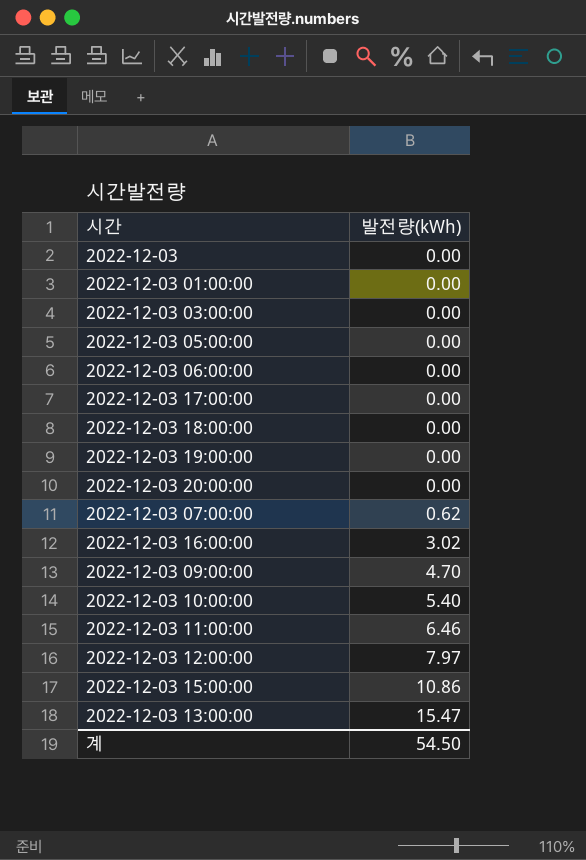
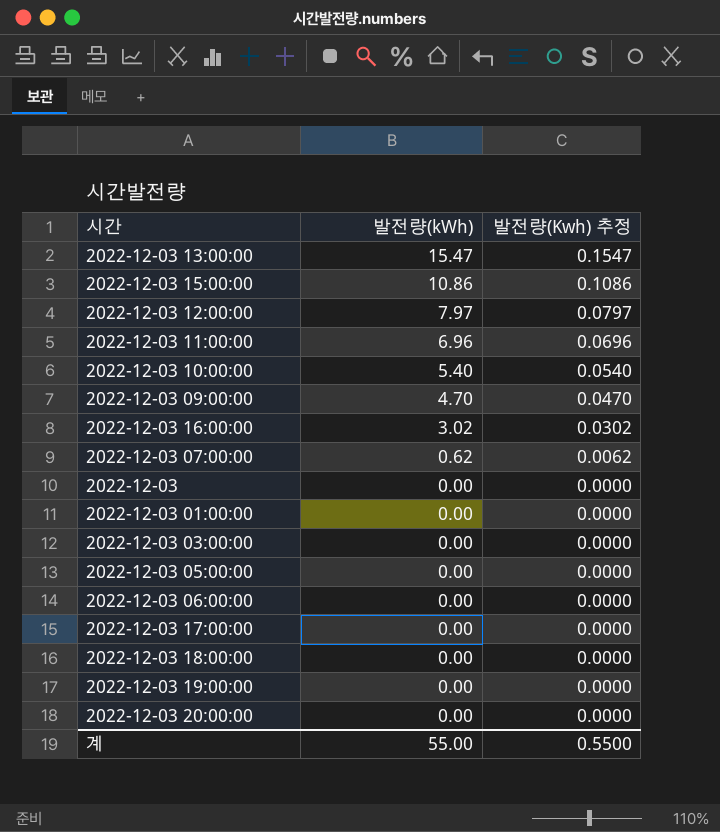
row order: 발전량(kWh) ascending -> 발전량(kWh) descending
column 발전량(Kwh) 추정 | formula: none -> [발전량(kWh)] * 0.01
2022-12-03 11:00:00 | 발전량(kWh): 6.46 -> 6.96
계 | 발전량(kWh): 54.50 -> 55.00

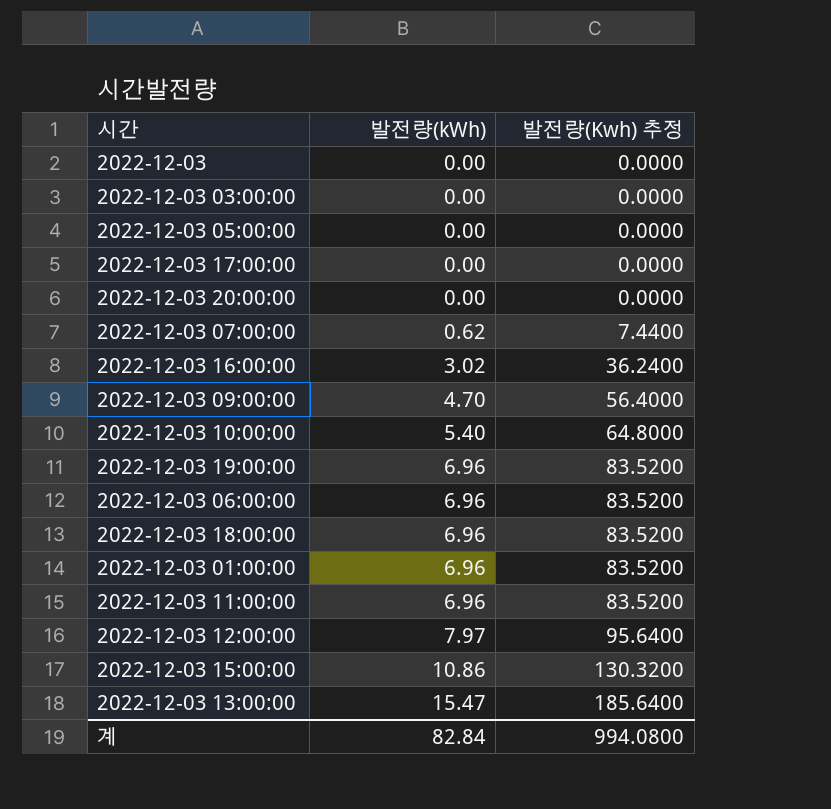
row order: 발전량(kWh) descending -> 발전량(kWh) ascending
column 발전량(Kwh) 추정 | formula: [발전량(kWh)] * 0.01 -> [발전량(kWh)] * 12
2022-12-03 19:00:00 | 발전량(kWh): 0.00 -> 6.96
2022-12-03 06:00:00 | 발전량(kWh): 0.00 -> 6.96
2022-12-03 18:00:00 | 발전량(kWh): 0.00 -> 6.96
2022-12-03 01:00:00 | 발전량(kWh): 0.00 -> 6.96
계 | 발전량(kWh): 55.00 -> 82.84
계 | 발전량(Kwh) 추정: 0.5500 -> 994.0800

